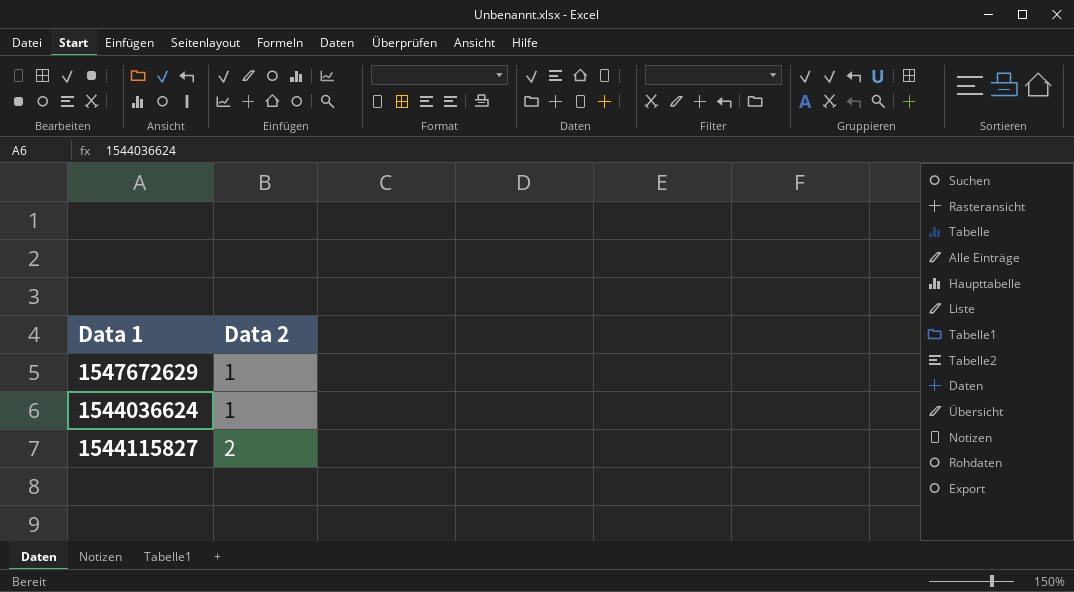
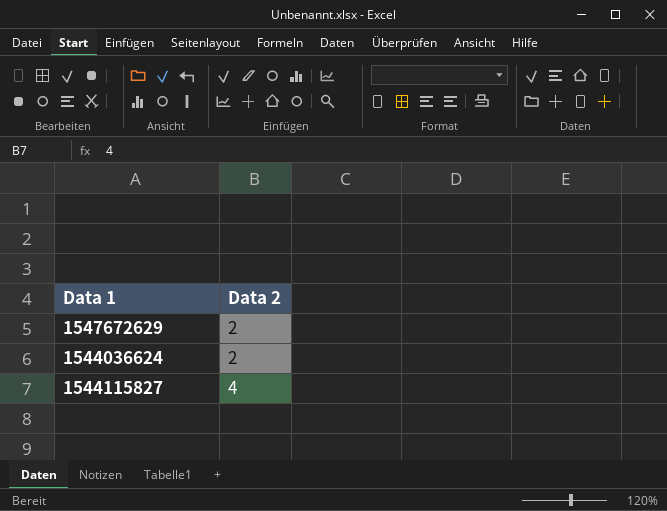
1547672629 | Data 2: 1 -> 2
1544036624 | Data 2: 1 -> 2
1544115827 | Data 2: 2 -> 4

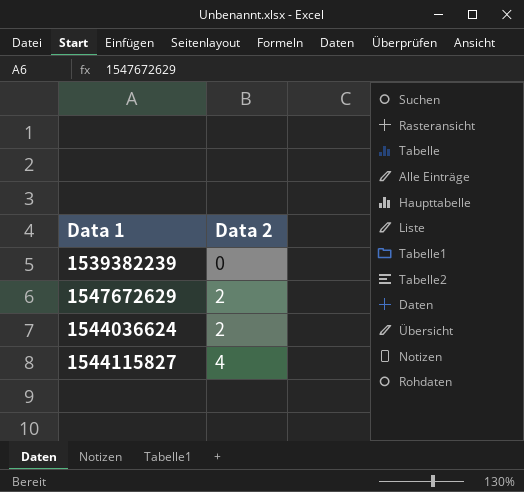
row 1539382239: none -> 0

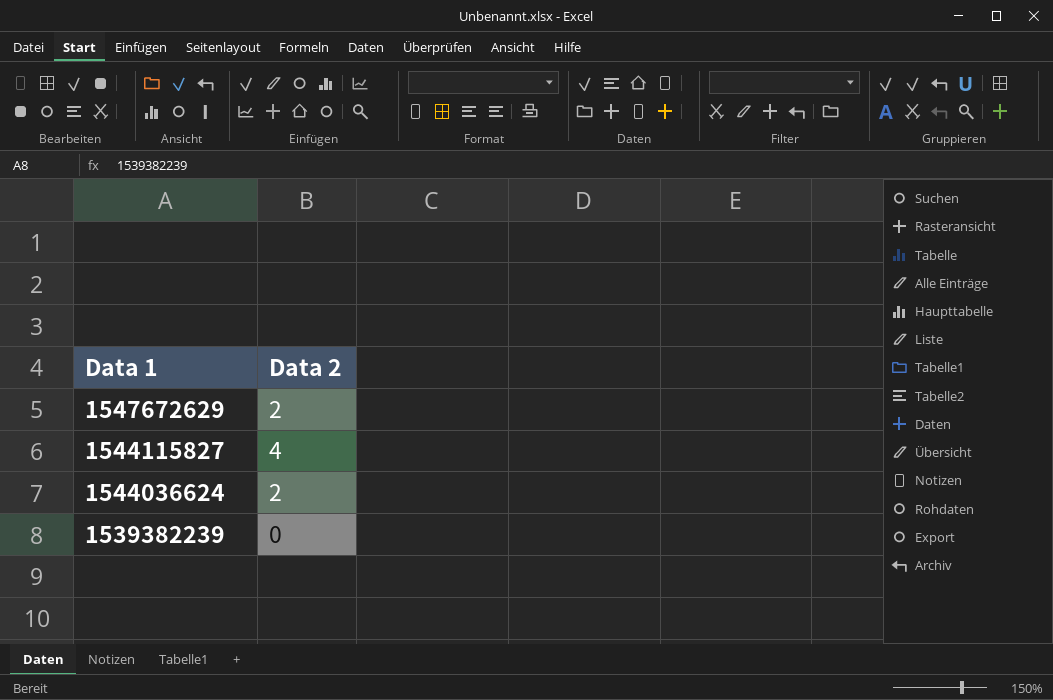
row order: Data 2 ascending -> Data 1 descending

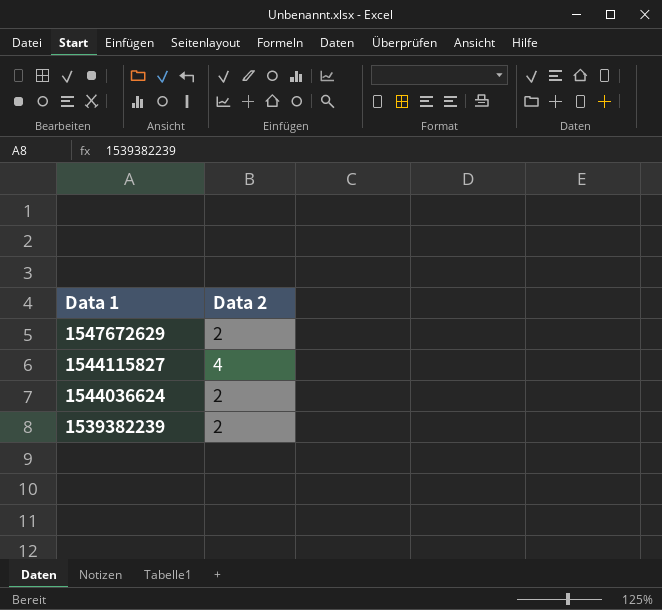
1539382239 | Data 2: 0 -> 2

